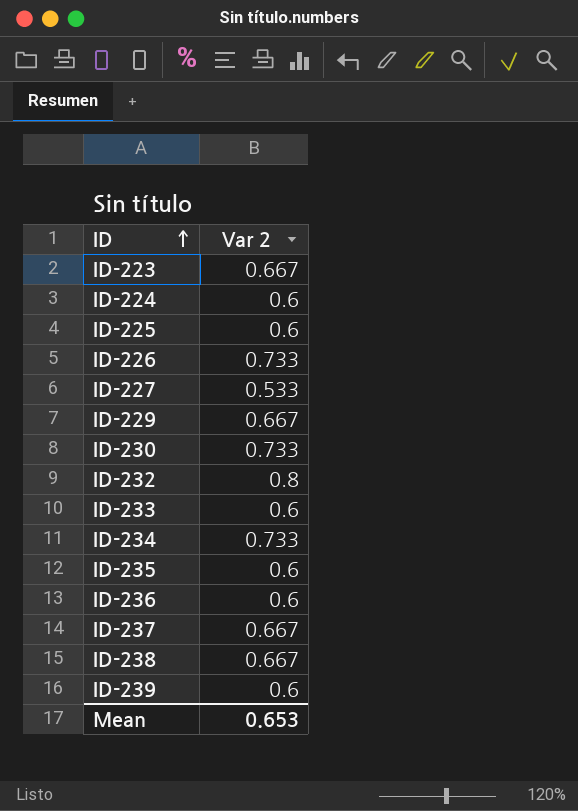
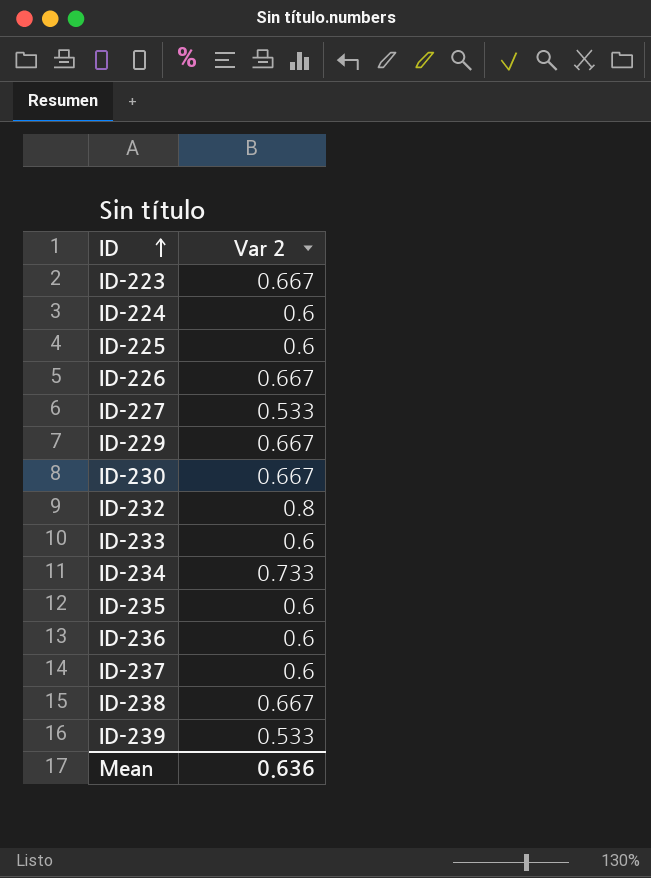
ID-226 | Var 2: 0.733 -> 0.667
ID-230 | Var 2: 0.733 -> 0.667
ID-237 | Var 2: 0.667 -> 0.6
ID-239 | Var 2: 0.6 -> 0.533
Mean | Var 2: 0.653 -> 0.636

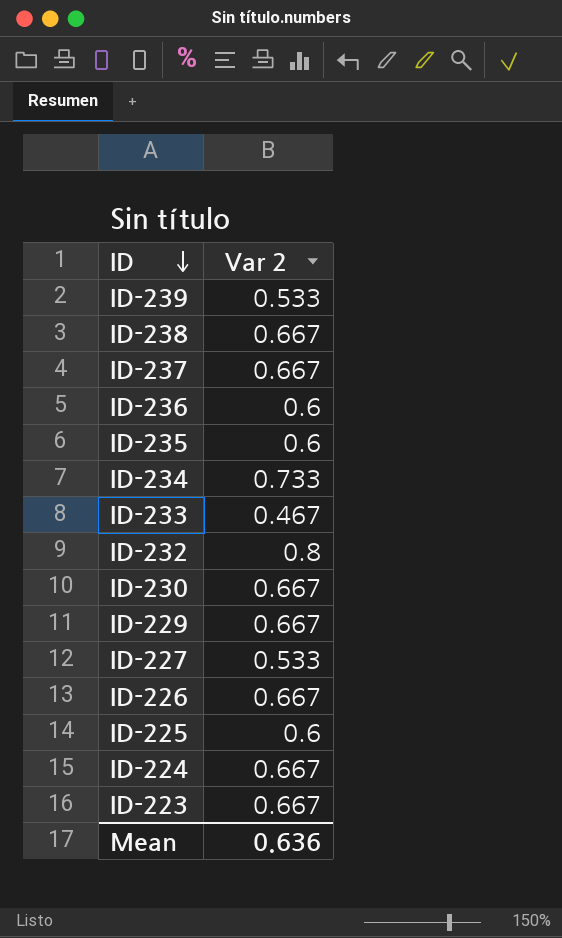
row order: ID ascending -> ID descending
ID-237 | Var 2: 0.6 -> 0.667
ID-233 | Var 2: 0.6 -> 0.467
ID-224 | Var 2: 0.6 -> 0.667

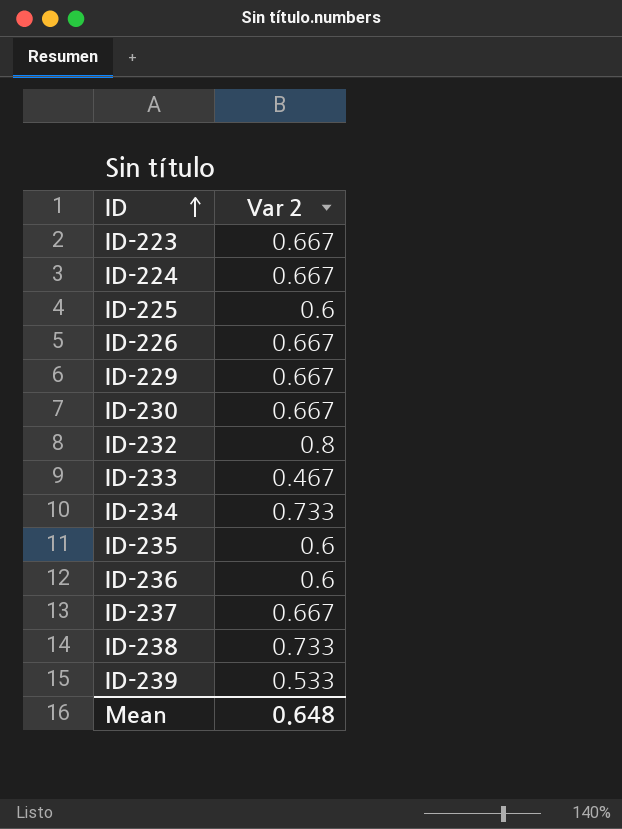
row order: ID descending -> ID ascending
row ID-227: 0.533 -> none
ID-238 | Var 2: 0.667 -> 0.733
Mean | Var 2: 0.636 -> 0.648

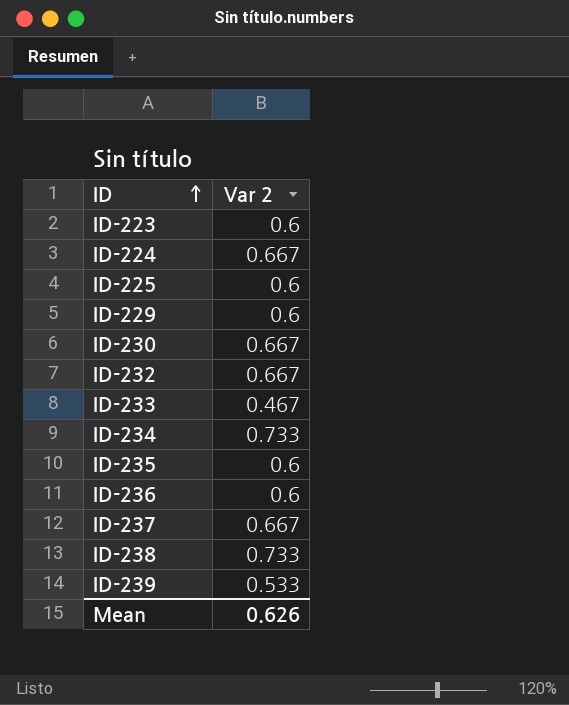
row ID-226: 0.667 -> none
ID-223 | Var 2: 0.667 -> 0.6
ID-229 | Var 2: 0.667 -> 0.6
ID-232 | Var 2: 0.8 -> 0.667
Mean | Var 2: 0.648 -> 0.626

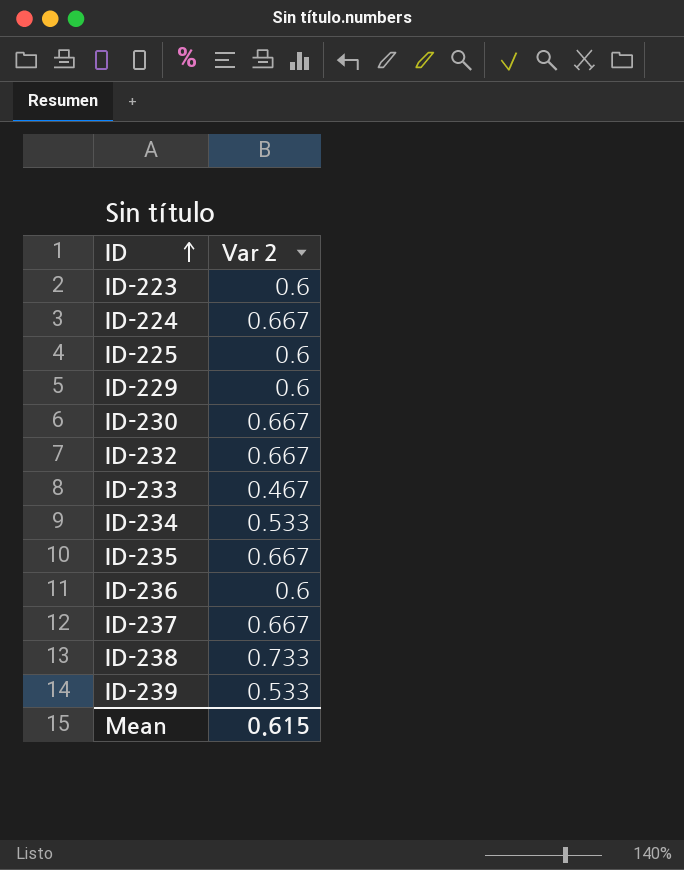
ID-234 | Var 2: 0.733 -> 0.533
ID-235 | Var 2: 0.6 -> 0.667
Mean | Var 2: 0.626 -> 0.615

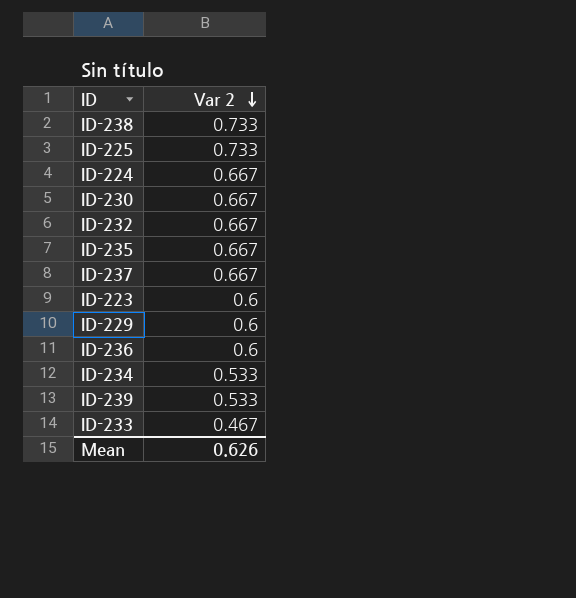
row order: ID ascending -> Var 2 descending
ID-225 | Var 2: 0.6 -> 0.733
Mean | Var 2: 0.615 -> 0.626

